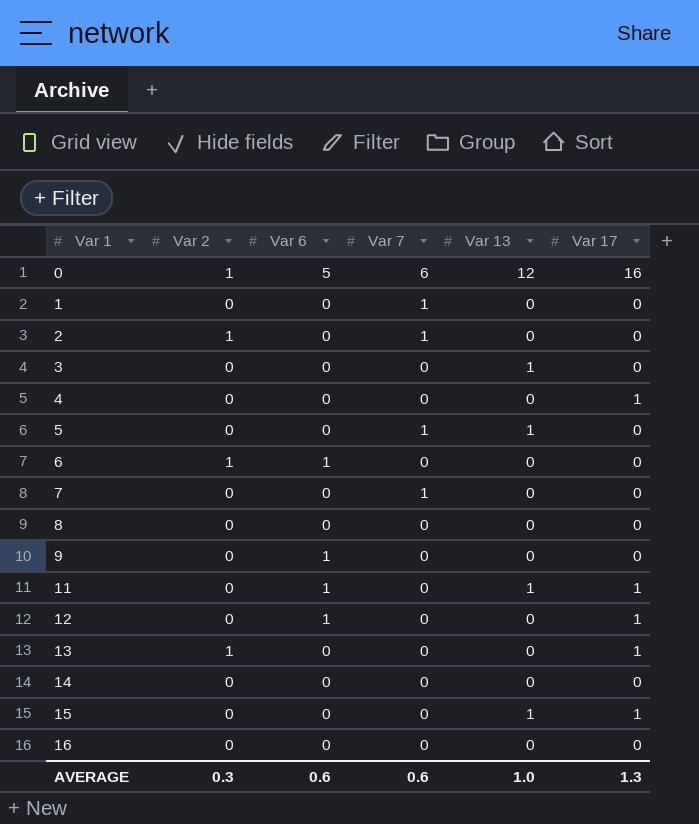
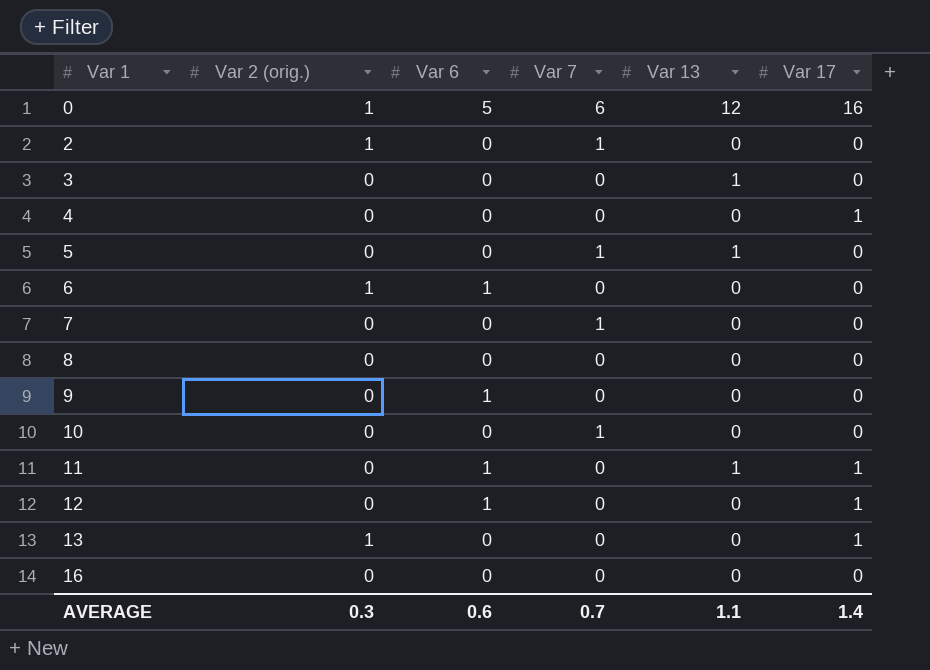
column name: Var 2 -> Var 2 (orig.)
row 1: 0 | 0 | 1 | 0 | 0 -> none
row 14: 0 | 0 | 0 | 0 | 0 -> none
row 15: 0 | 0 | 0 | 1 | 1 -> none
row 10: none -> 0 | 0 | 1 | 0 | 0
AVERAGE | Var 7: 0.6 -> 0.7
AVERAGE | Var 13: 1.0 -> 1.1
AVERAGE | Var 17: 1.3 -> 1.4

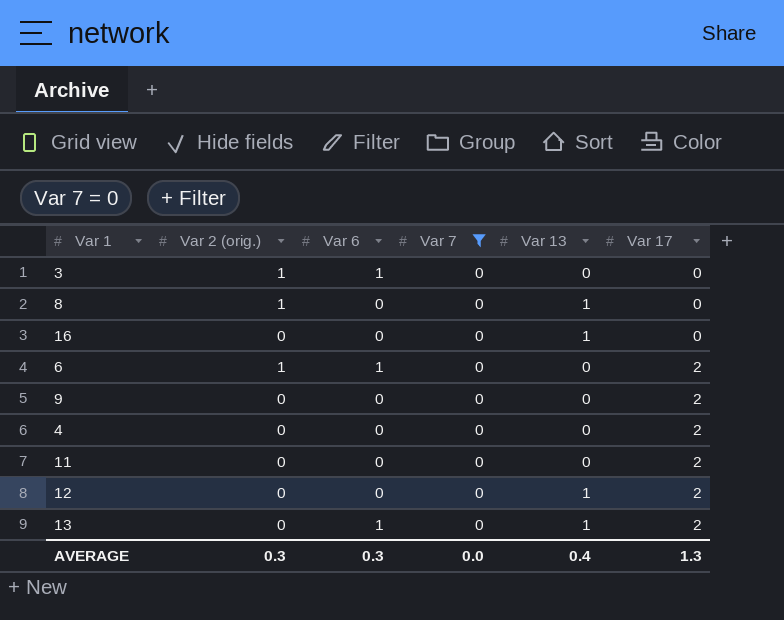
filter: none -> Var 7 = 0
row order: Var 1 ascending -> Var 17 ascending
3 | Var 2 (orig.): 0 -> 1
3 | Var 6: 0 -> 1
3 | Var 13: 1 -> 0
8 | Var 2 (orig.): 0 -> 1
8 | Var 13: 0 -> 1
16 | Var 13: 0 -> 1
6 | Var 17: 0 -> 2
9 | Var 6: 1 -> 0
9 | Var 17: 0 -> 2
4 | Var 17: 1 -> 2
11 | Var 6: 1 -> 0
11 | Var 13: 1 -> 0
11 | Var 17: 1 -> 2
12 | Var 6: 1 -> 0
12 | Var 13: 0 -> 1
12 | Var 17: 1 -> 2
13 | Var 2 (orig.): 1 -> 0
13 | Var 6: 0 -> 1
13 | Var 13: 0 -> 1
13 | Var 17: 1 -> 2
AVERAGE | Var 6: 0.6 -> 0.3
AVERAGE | Var 7: 0.7 -> 0.0
AVERAGE | Var 13: 1.1 -> 0.4
AVERAGE | Var 17: 1.4 -> 1.3

